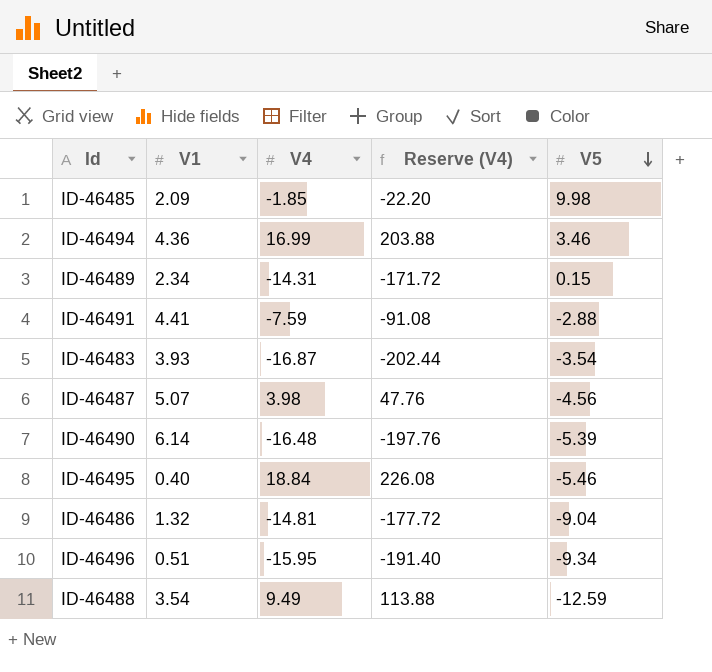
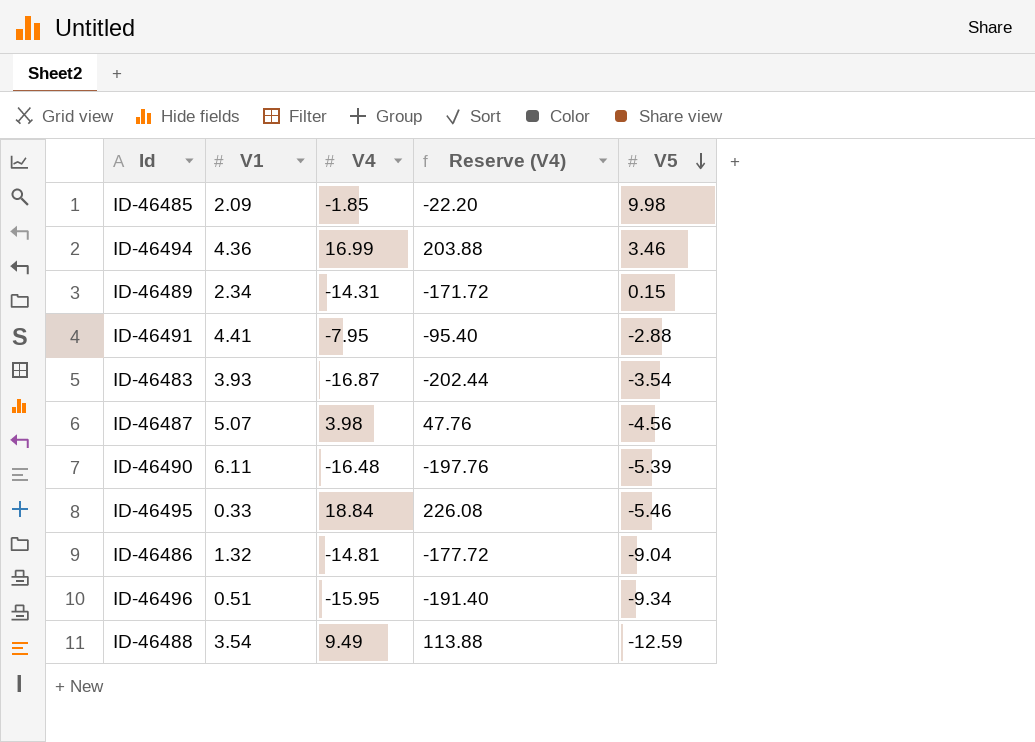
ID-46491 | V4: -7.59 -> -7.95
ID-46491 | Reserve (V4): -91.08 -> -95.40
ID-46490 | V1: 6.14 -> 6.11
ID-46495 | V1: 0.40 -> 0.33

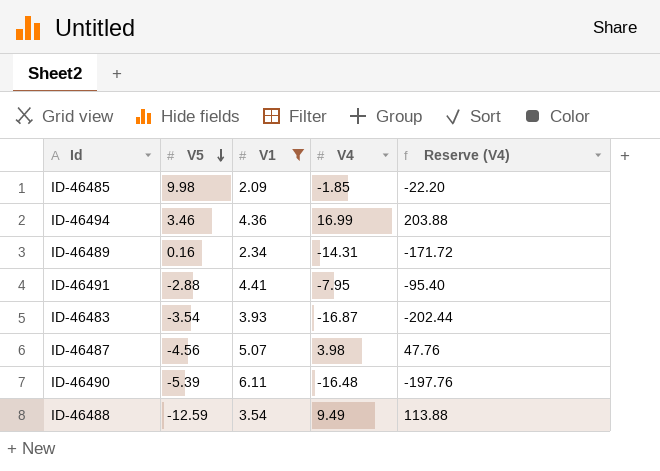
filter: none -> V1 >= 2.09
column V5 | position: 5 -> 2
ID-46489 | V5: 0.15 -> 0.16

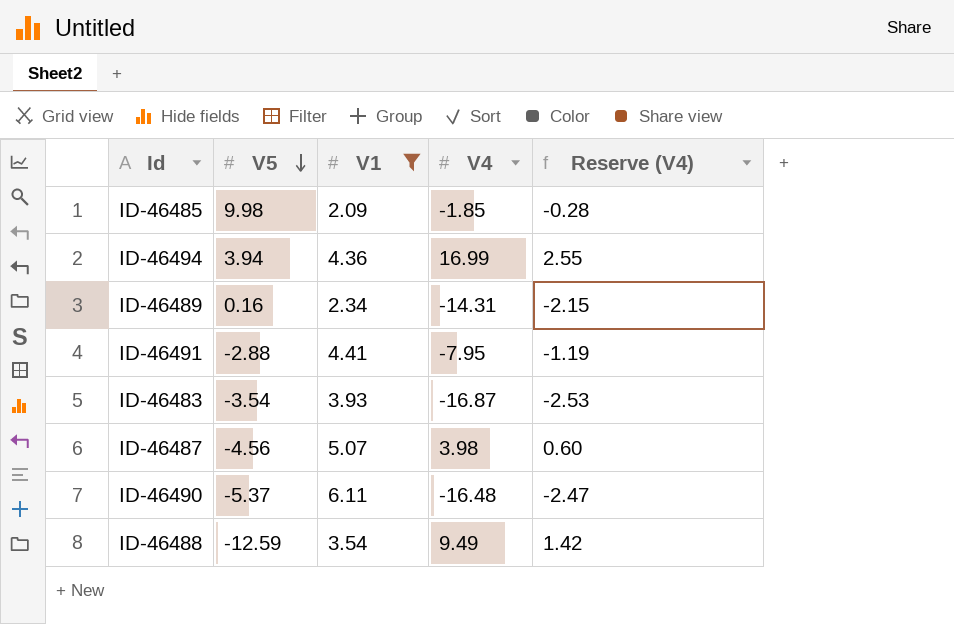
column Reserve (V4) | formula: [V4] * 12 -> [V4] * 0.15
ID-46494 | V5: 3.46 -> 3.94
ID-46490 | V5: -5.39 -> -5.37

